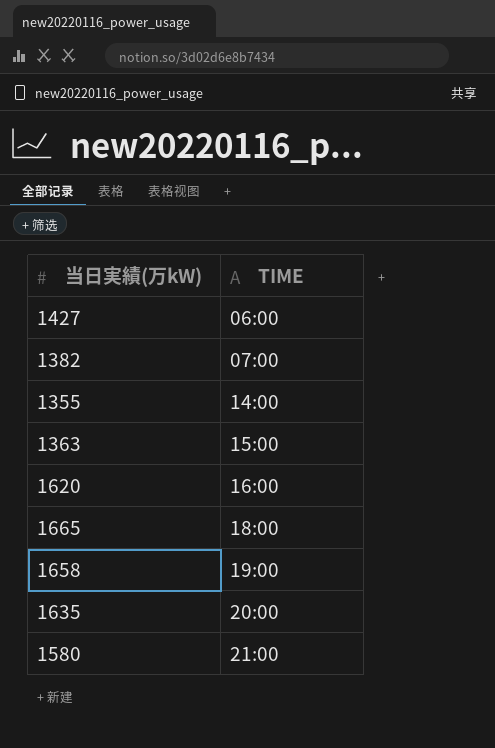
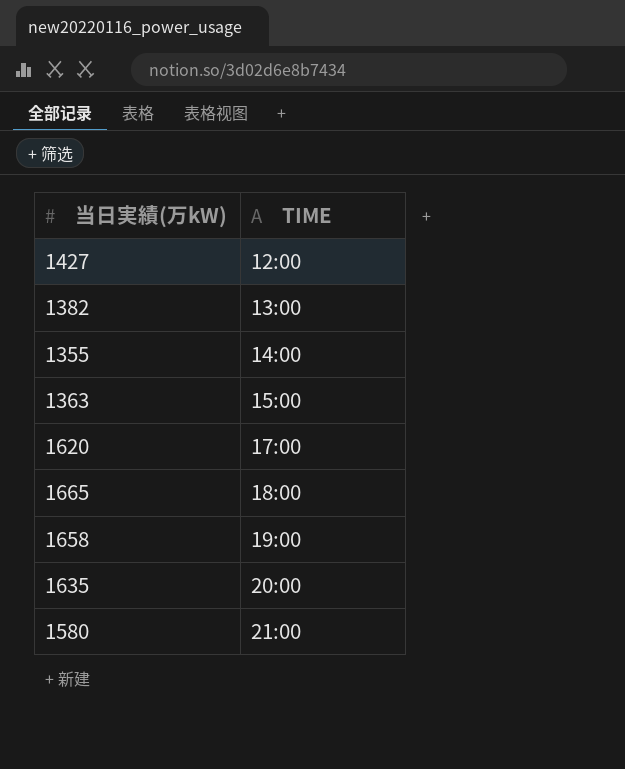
1427 | TIME: 06:00 -> 12:00
1382 | TIME: 07:00 -> 13:00
1620 | TIME: 16:00 -> 17:00

